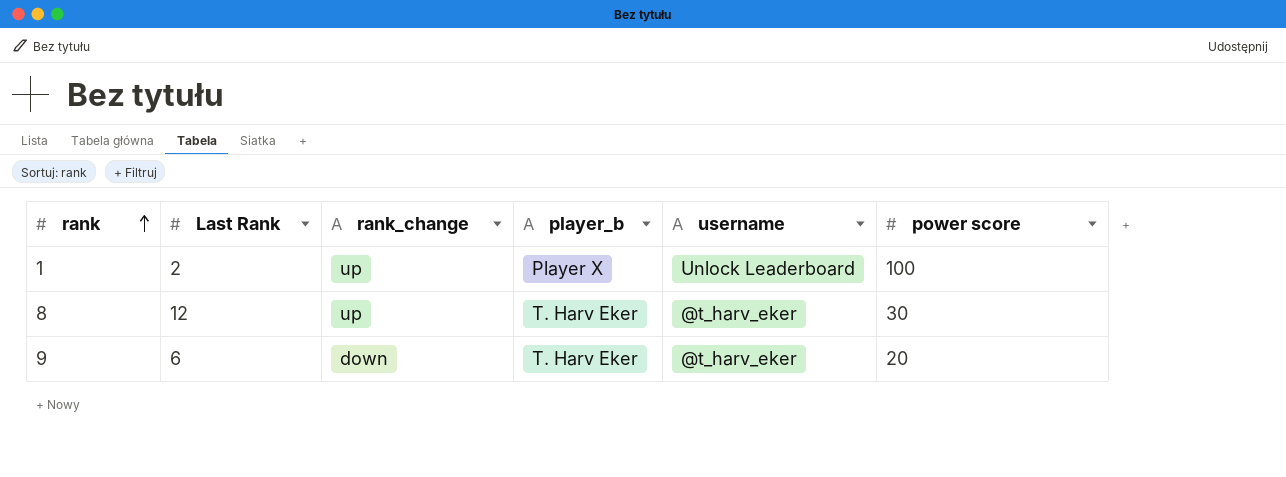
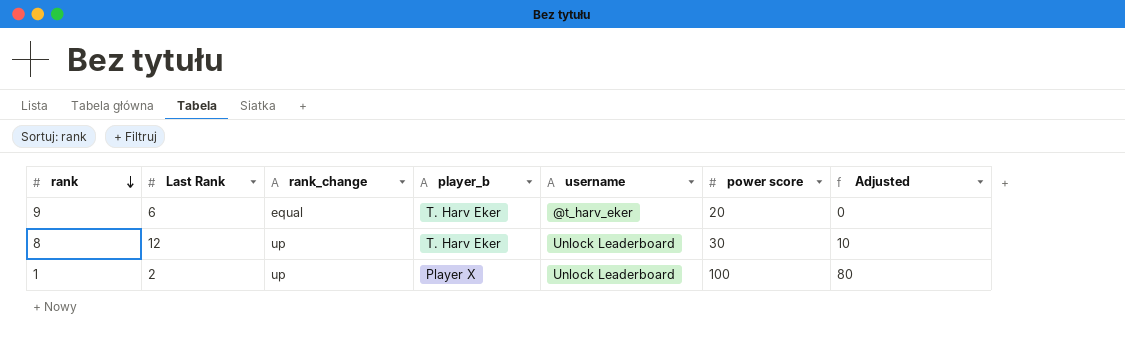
row order: rank ascending -> rank descending
column Adjusted | formula: none -> [power score] - 20
9 | rank_change: down -> equal
8 | username: @t_harv_eker -> Unlock Leaderboard

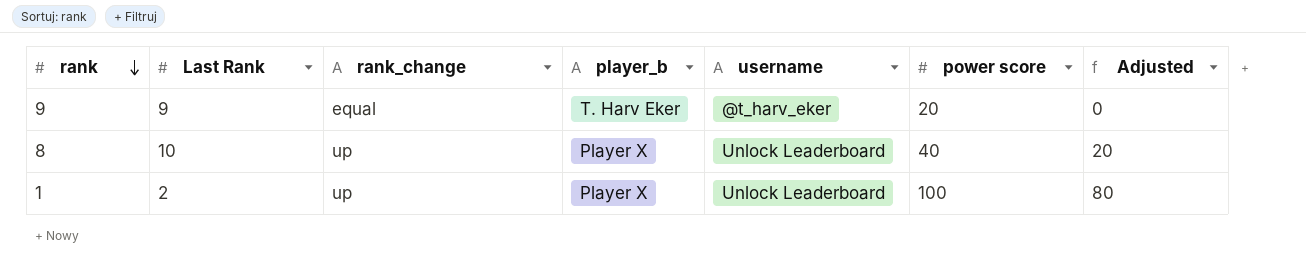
9 | Last Rank: 6 -> 9
8 | Last Rank: 12 -> 10
8 | player_b: T. Harv Eker -> Player X
8 | power score: 30 -> 40
8 | Adjusted: 10 -> 20

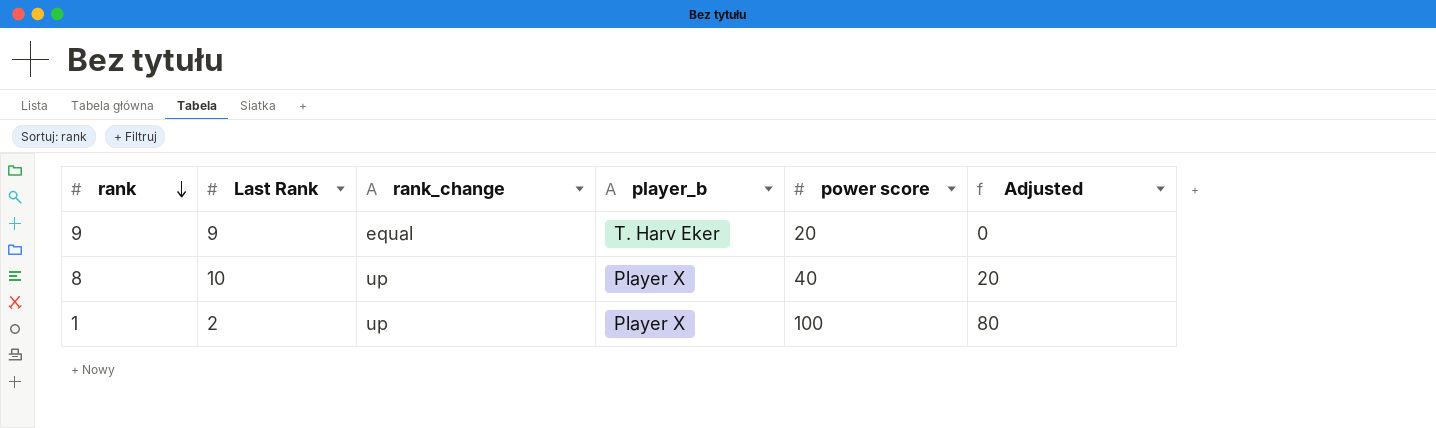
column username | position: 5 -> none

